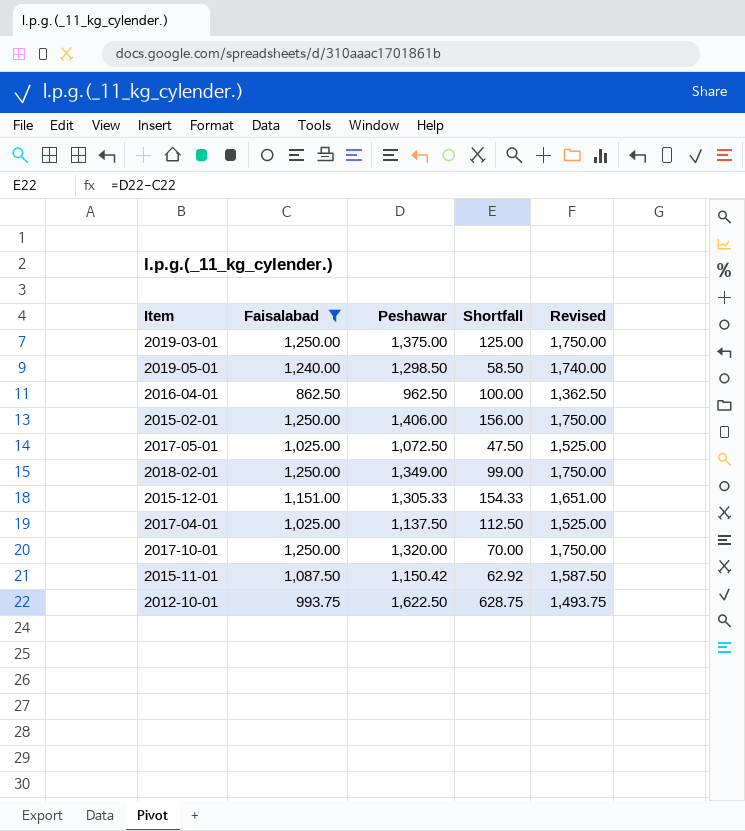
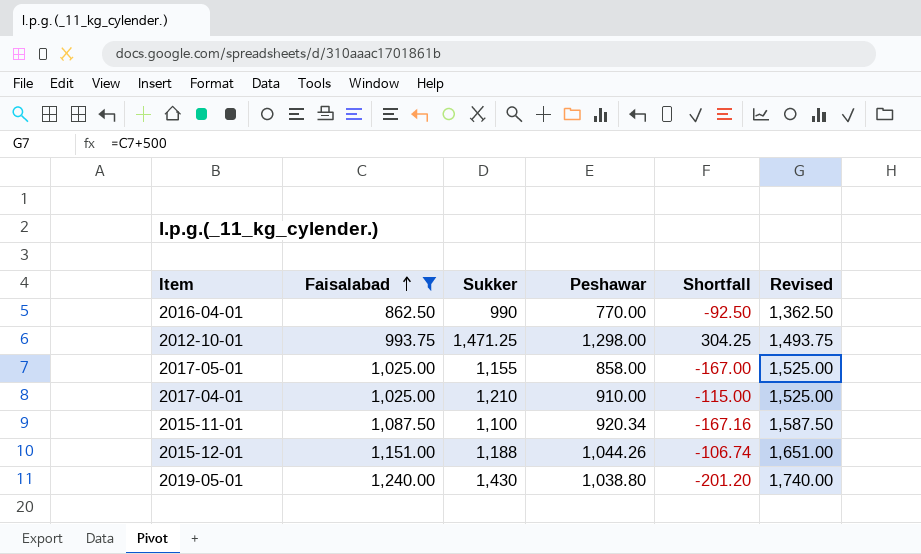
row order: none -> Faisalabad ascending
column Sukker | position: none -> 3
row 2019-03-01: 1,250.00 | 1,375.00 | 125.00 | 1,750.00 -> none
row 2015-02-01: 1,250.00 | 1,406.00 | 156.00 | 1,750.00 -> none
row 2018-02-01: 1,250.00 | 1,349.00 | 99.00 | 1,750.00 -> none
row 2017-10-01: 1,250.00 | 1,320.00 | 70.00 | 1,750.00 -> none
2016-04-01 | Peshawar: 962.50 -> 770.00
2016-04-01 | Shortfall: 100.00 -> -92.50
2012-10-01 | Peshawar: 1,622.50 -> 1,298.00
2012-10-01 | Shortfall: 628.75 -> 304.25
2017-05-01 | Peshawar: 1,072.50 -> 858.00
2017-05-01 | Shortfall: 47.50 -> -167.00
2017-04-01 | Peshawar: 1,137.50 -> 910.00
2017-04-01 | Shortfall: 112.50 -> -115.00
2015-11-01 | Peshawar: 1,150.42 -> 920.34
2015-11-01 | Shortfall: 62.92 -> -167.16
2015-12-01 | Peshawar: 1,305.33 -> 1,044.26
2015-12-01 | Shortfall: 154.33 -> -106.74
2019-05-01 | Peshawar: 1,298.50 -> 1,038.80
2019-05-01 | Shortfall: 58.50 -> -201.20

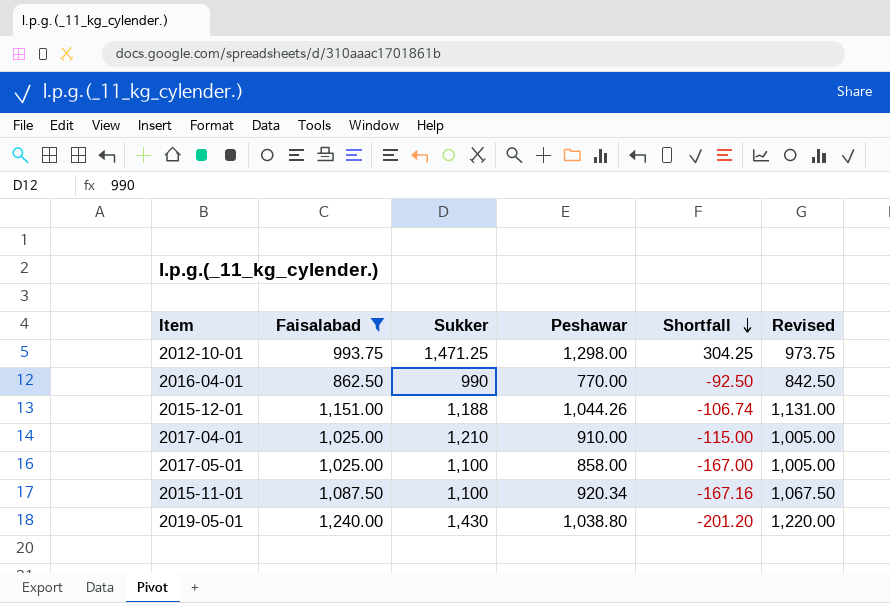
row order: Faisalabad ascending -> Shortfall descending
column Revised | formula: [Faisalabad] + 500 -> [Faisalabad] - 20
2017-05-01 | Sukker: 1,155 -> 1,100

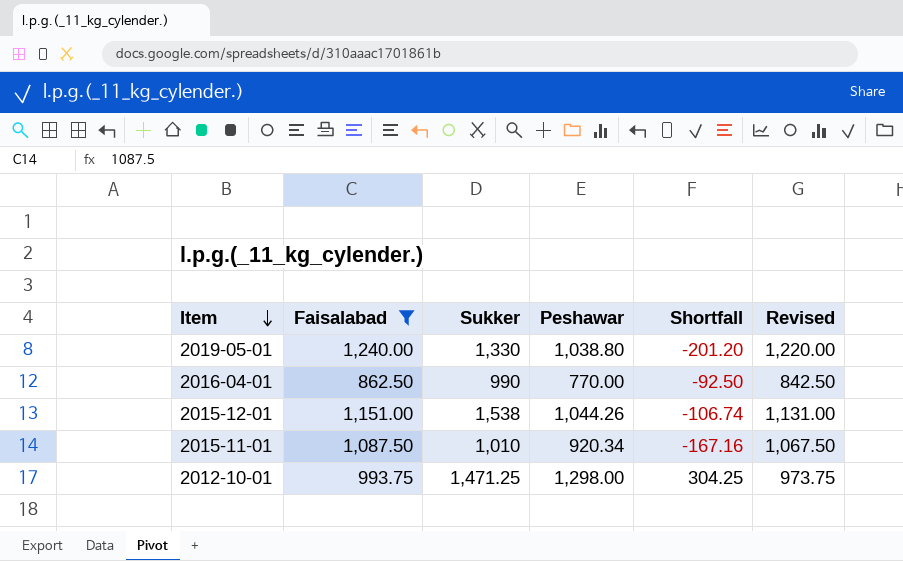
row order: Shortfall descending -> Item descending
row 2017-04-01: 1,025.00 | 1,210 | 910.00 | -115.00 | 1,005.00 -> none
row 2017-05-01: 1,025.00 | 1,100 | 858.00 | -167.00 | 1,005.00 -> none
2019-05-01 | Sukker: 1,430 -> 1,330
2015-12-01 | Sukker: 1,188 -> 1,538
2015-11-01 | Sukker: 1,100 -> 1,010

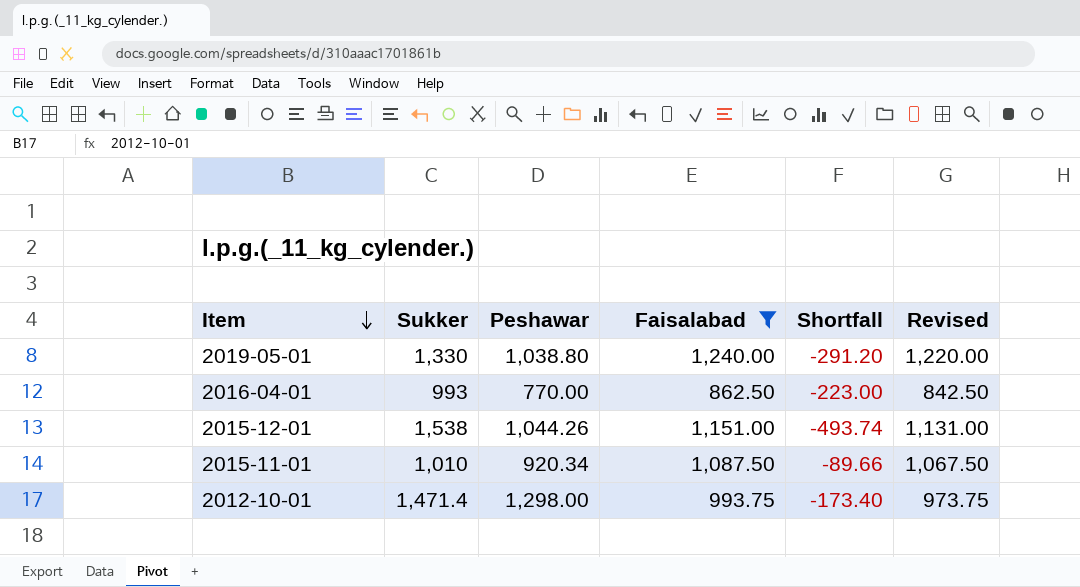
column Faisalabad | position: 2 -> 4
column Shortfall | formula: [Peshawar] - [Faisalabad] -> [Peshawar] - [Sukker]
2016-04-01 | Sukker: 990 -> 993
2012-10-01 | Sukker: 1,471.25 -> 1,471.4

